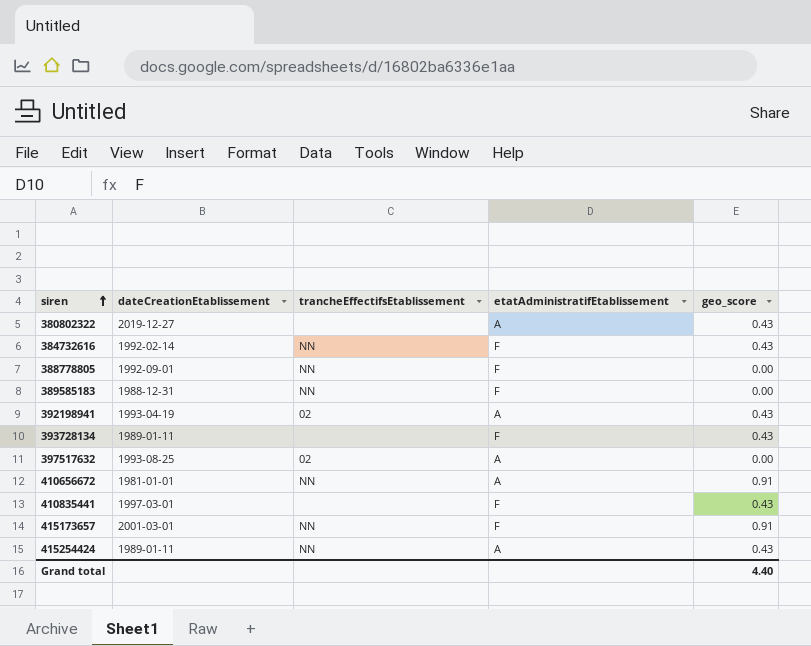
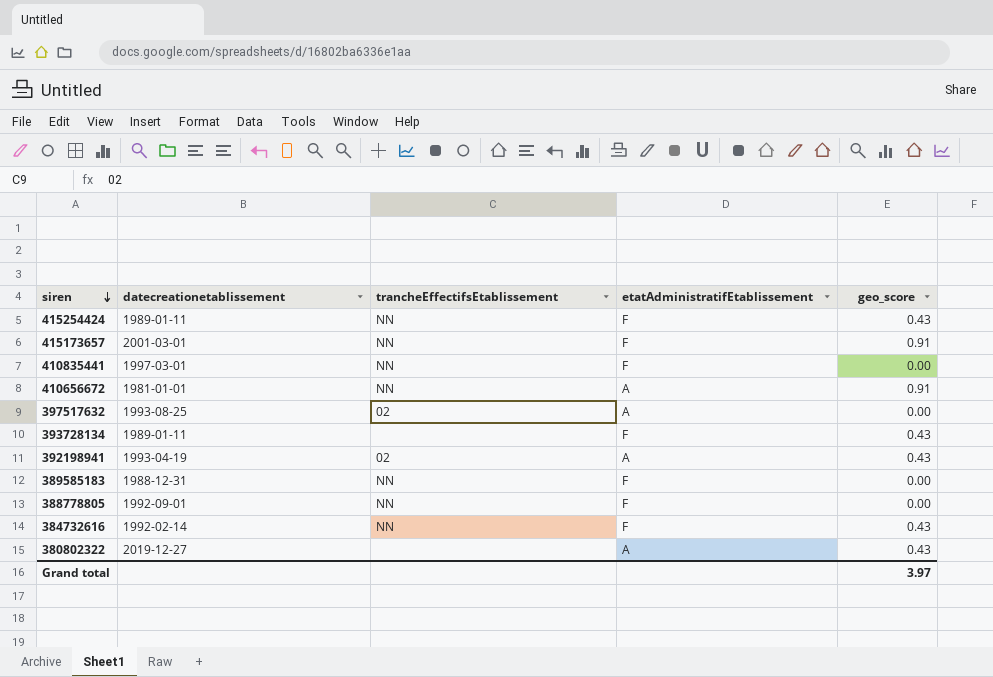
row order: siren ascending -> siren descending
column name: dateCreationEtablissement -> datecreationetablissement
415254424 | etatAdministratifEtablissement: A -> F
410835441 | trancheEffectifsEtablissement: none -> NN
410835441 | geo_score: 0.43 -> 0.00
Grand total | geo_score: 4.40 -> 3.97

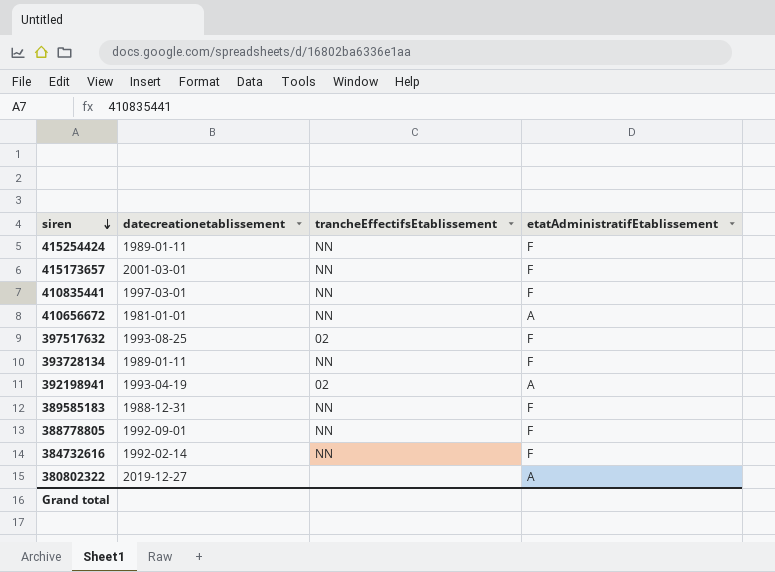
column geo_score | position: 5 -> none
397517632 | etatAdministratifEtablissement: A -> F
393728134 | trancheEffectifsEtablissement: none -> NN

